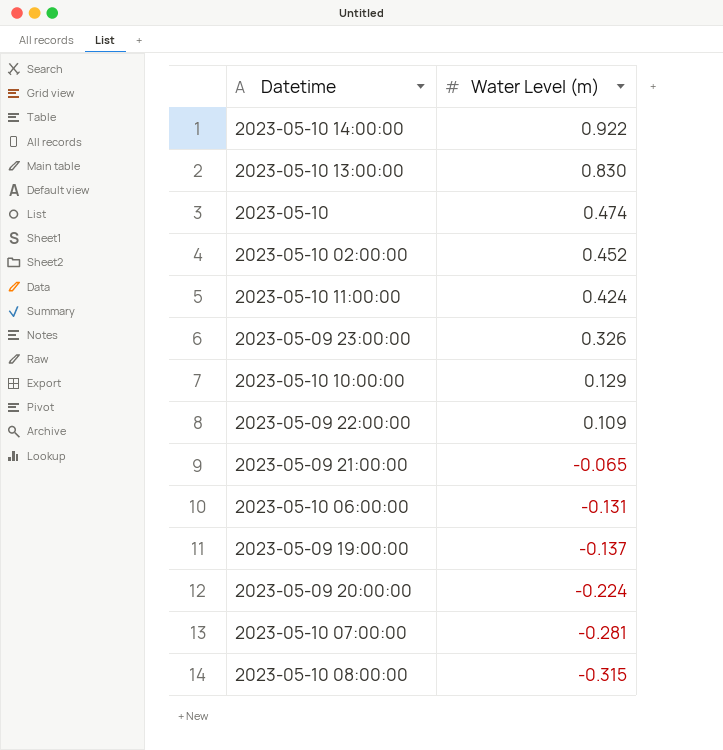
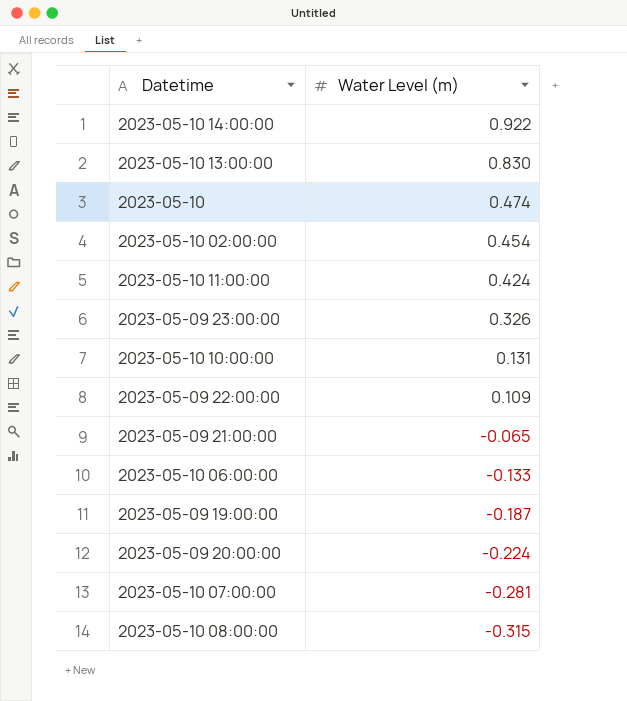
2023-05-10 02:00:00 | Water Level (m): 0.452 -> 0.454
2023-05-10 10:00:00 | Water Level (m): 0.129 -> 0.131
2023-05-10 06:00:00 | Water Level (m): -0.131 -> -0.133
2023-05-09 19:00:00 | Water Level (m): -0.137 -> -0.187

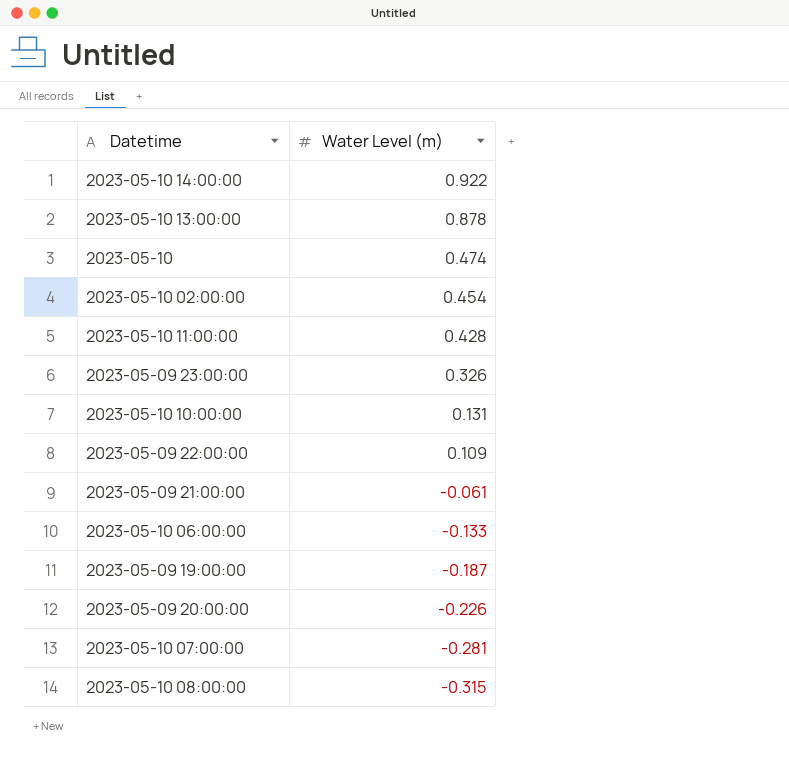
2023-05-10 13:00:00 | Water Level (m): 0.830 -> 0.878
2023-05-10 11:00:00 | Water Level (m): 0.424 -> 0.428
2023-05-09 21:00:00 | Water Level (m): -0.065 -> -0.061
2023-05-09 20:00:00 | Water Level (m): -0.224 -> -0.226

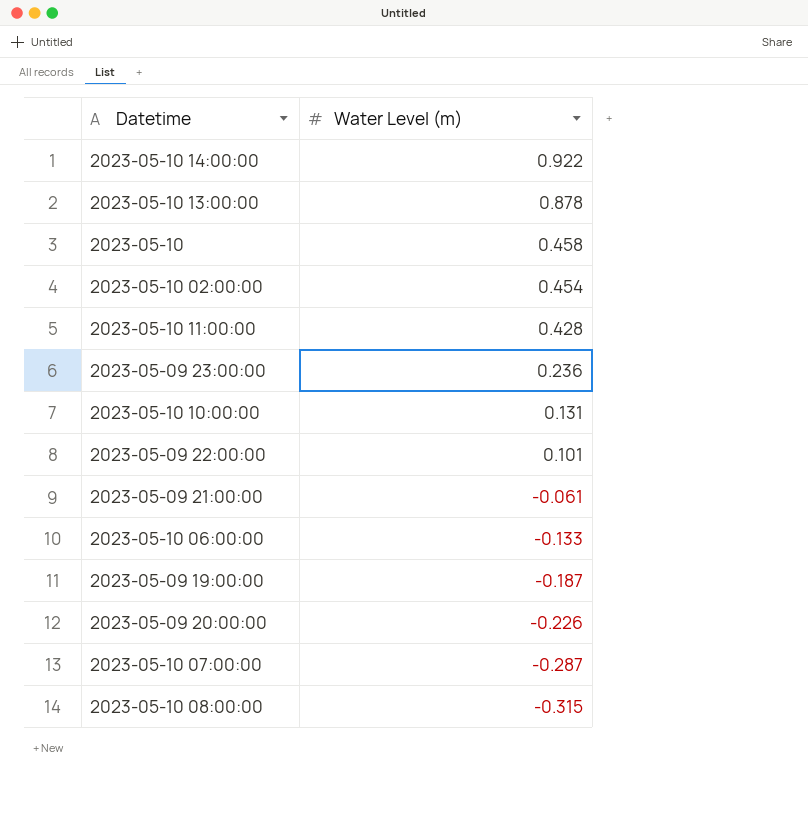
2023-05-10 | Water Level (m): 0.474 -> 0.458
2023-05-09 23:00:00 | Water Level (m): 0.326 -> 0.236
2023-05-09 22:00:00 | Water Level (m): 0.109 -> 0.101
2023-05-10 07:00:00 | Water Level (m): -0.281 -> -0.287

